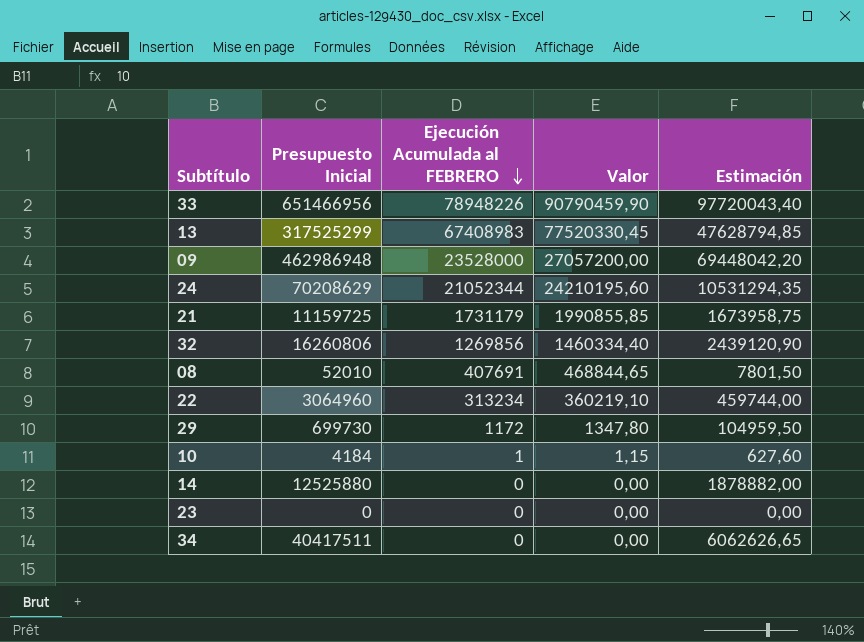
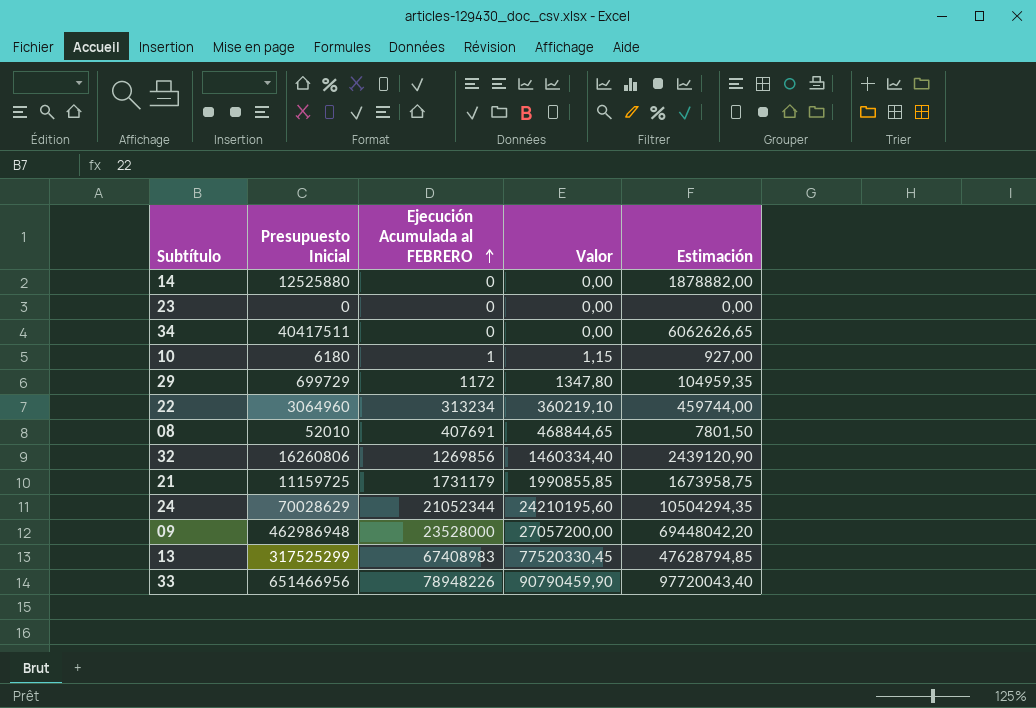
row order: Ejecución Acumulada al FEBRERO descending -> Ejecución Acumulada al FEBRERO ascending
10 | Presupuesto Inicial: 4184 -> 6180
10 | Estimación: 627,60 -> 927,00
29 | Presupuesto Inicial: 699730 -> 699729
29 | Estimación: 104959,50 -> 104959,35
24 | Presupuesto Inicial: 70208629 -> 70028629
24 | Estimación: 10531294,35 -> 10504294,35

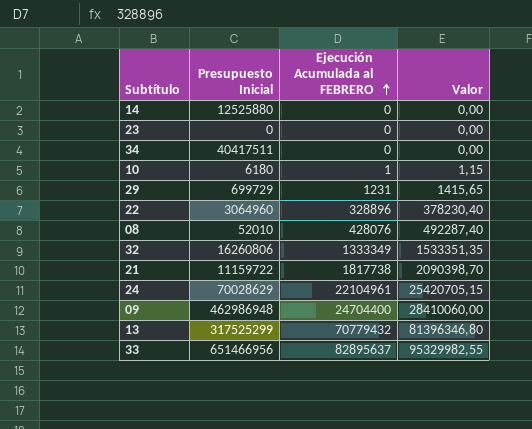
column Estimación | formula: [Presupuesto Inicial] * 0,15 -> none
29 | Ejecución Acumulada al FEBRERO: 1172 -> 1231
29 | Valor: 1347,80 -> 1415,65
22 | Ejecución Acumulada al FEBRERO: 313234 -> 328896
22 | Valor: 360219,10 -> 378230,40
08 | Ejecución Acumulada al FEBRERO: 407691 -> 428076
08 | Valor: 468844,65 -> 492287,40
32 | Ejecución Acumulada al FEBRERO: 1269856 -> 1333349
32 | Valor: 1460334,40 -> 1533351,35
21 | Presupuesto Inicial: 11159725 -> 11159722
21 | Ejecución Acumulada al FEBRERO: 1731179 -> 1817738
21 | Valor: 1990855,85 -> 2090398,70
24 | Ejecución Acumulada al FEBRERO: 21052344 -> 22104961
24 | Valor: 24210195,60 -> 25420705,15
09 | Ejecución Acumulada al FEBRERO: 23528000 -> 24704400
09 | Valor: 27057200,00 -> 28410060,00
13 | Ejecución Acumulada al FEBRERO: 67408983 -> 70779432
13 | Valor: 77520330,45 -> 81396346,80
33 | Ejecución Acumulada al FEBRERO: 78948226 -> 82895637
33 | Valor: 90790459,90 -> 95329982,55

